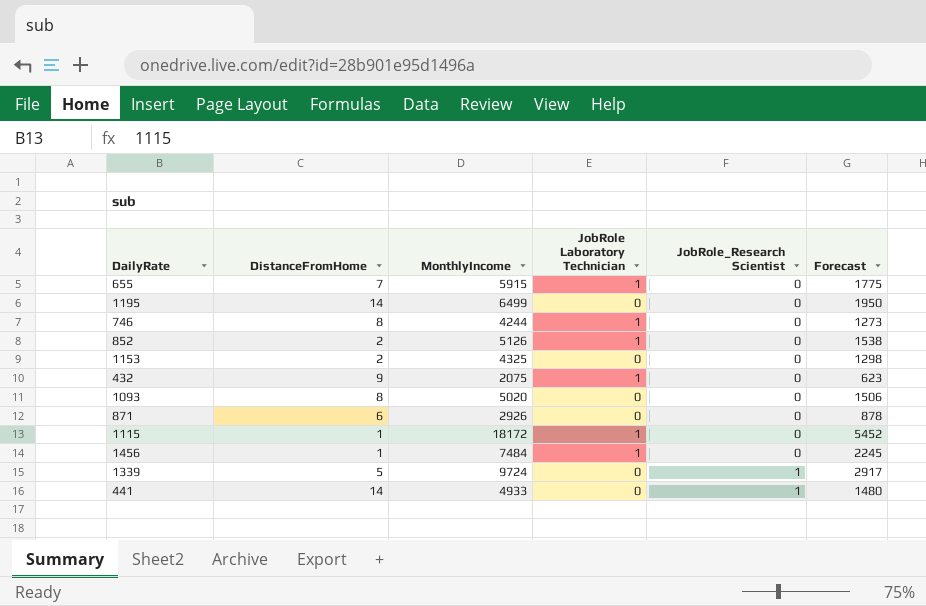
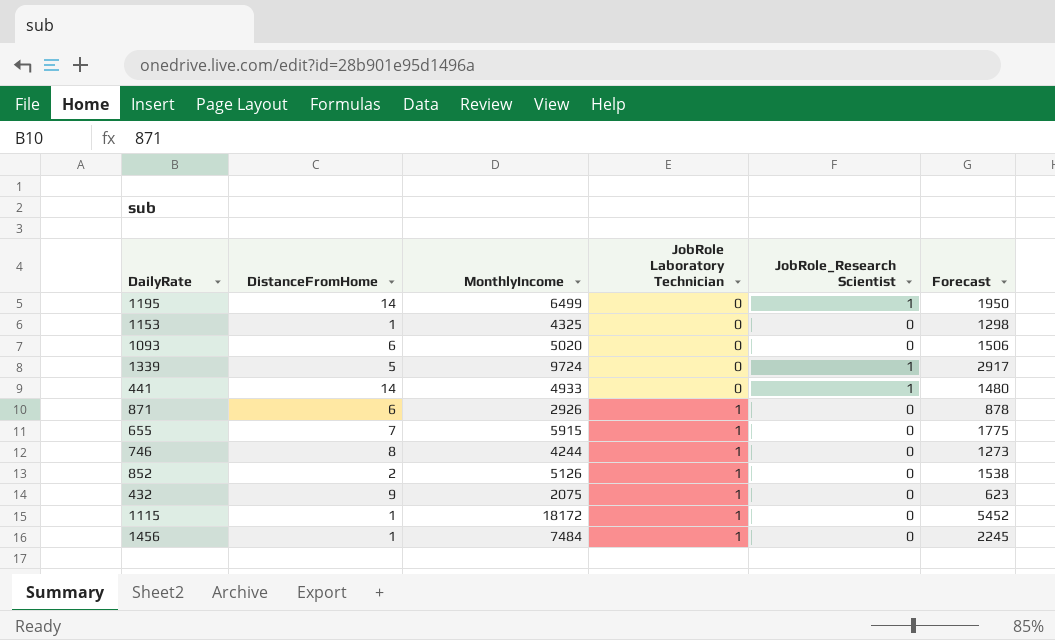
row order: JobRole_Research Scientist ascending -> JobRole Laboratory Technician ascending
1195 | JobRole_Research Scientist: 0 -> 1
1153 | DistanceFromHome: 2 -> 1
1093 | DistanceFromHome: 8 -> 6
871 | JobRole Laboratory Technician: 0 -> 1

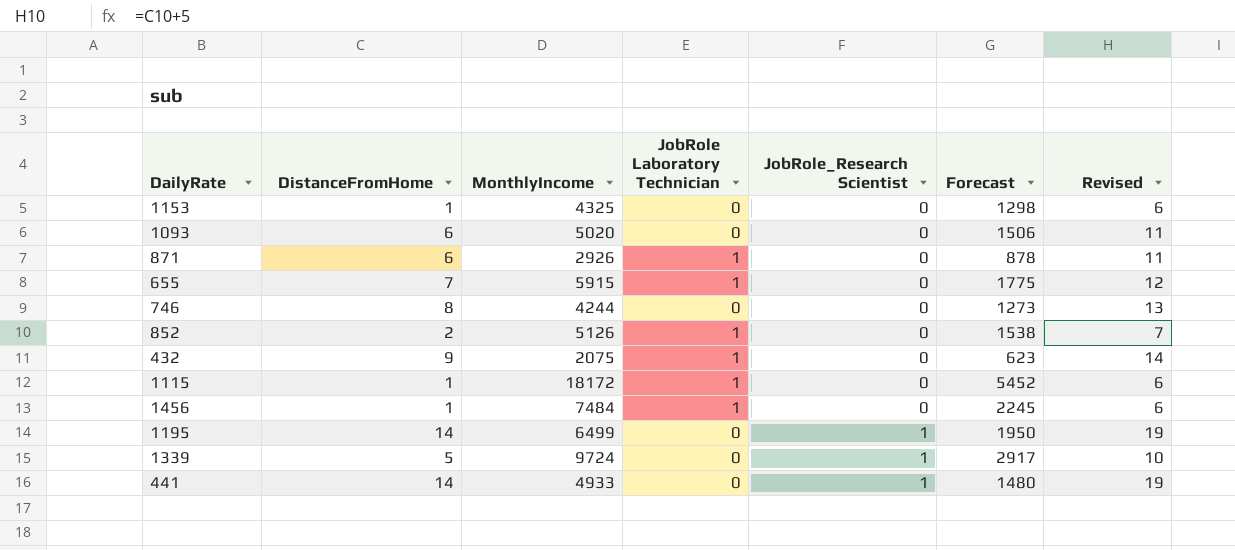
row order: JobRole Laboratory Technician ascending -> JobRole_Research Scientist ascending
column Revised | formula: none -> [DistanceFromHome] + 5
746 | JobRole Laboratory Technician: 1 -> 0

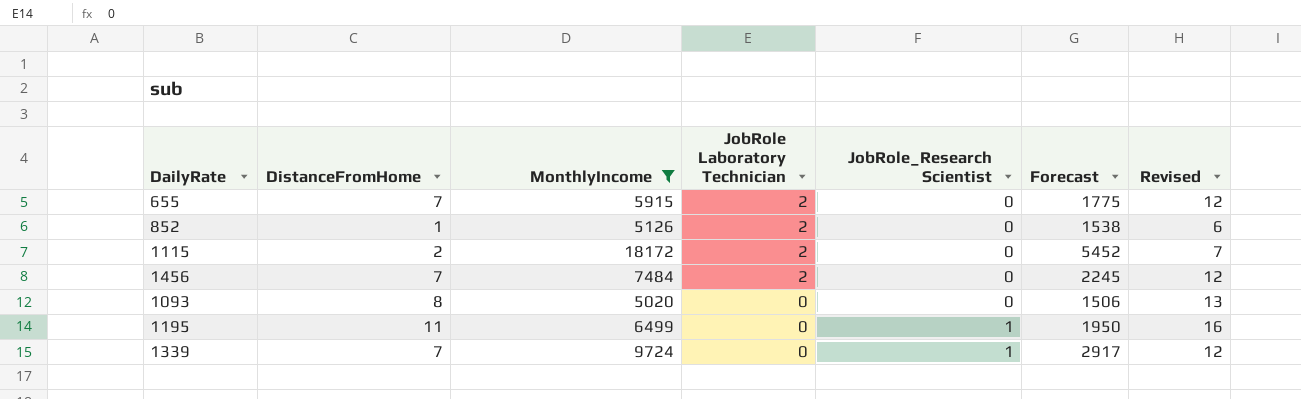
filter: none -> MonthlyIncome >= 5020
row order: JobRole_Research Scientist ascending -> JobRole Laboratory Technician descending
655 | JobRole Laboratory Technician: 1 -> 2
852 | DistanceFromHome: 2 -> 1
852 | JobRole Laboratory Technician: 1 -> 2
852 | Revised: 7 -> 6
1115 | DistanceFromHome: 1 -> 2
1115 | JobRole Laboratory Technician: 1 -> 2
1115 | Revised: 6 -> 7
1456 | DistanceFromHome: 1 -> 7
1456 | JobRole Laboratory Technician: 1 -> 2
1456 | Revised: 6 -> 12
1093 | DistanceFromHome: 6 -> 8
1093 | Revised: 11 -> 13
1195 | DistanceFromHome: 14 -> 11
1195 | Revised: 19 -> 16
1339 | DistanceFromHome: 5 -> 7
1339 | Revised: 10 -> 12

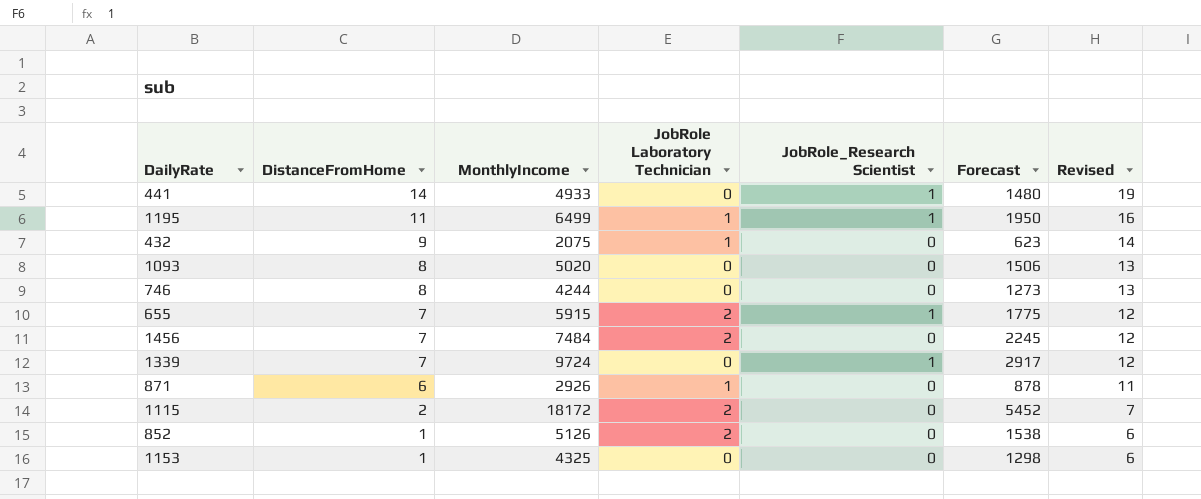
filter: MonthlyIncome >= 5020 -> none
row order: JobRole Laboratory Technician descending -> DistanceFromHome descending
1195 | JobRole Laboratory Technician: 0 -> 1
655 | JobRole_Research Scientist: 0 -> 1

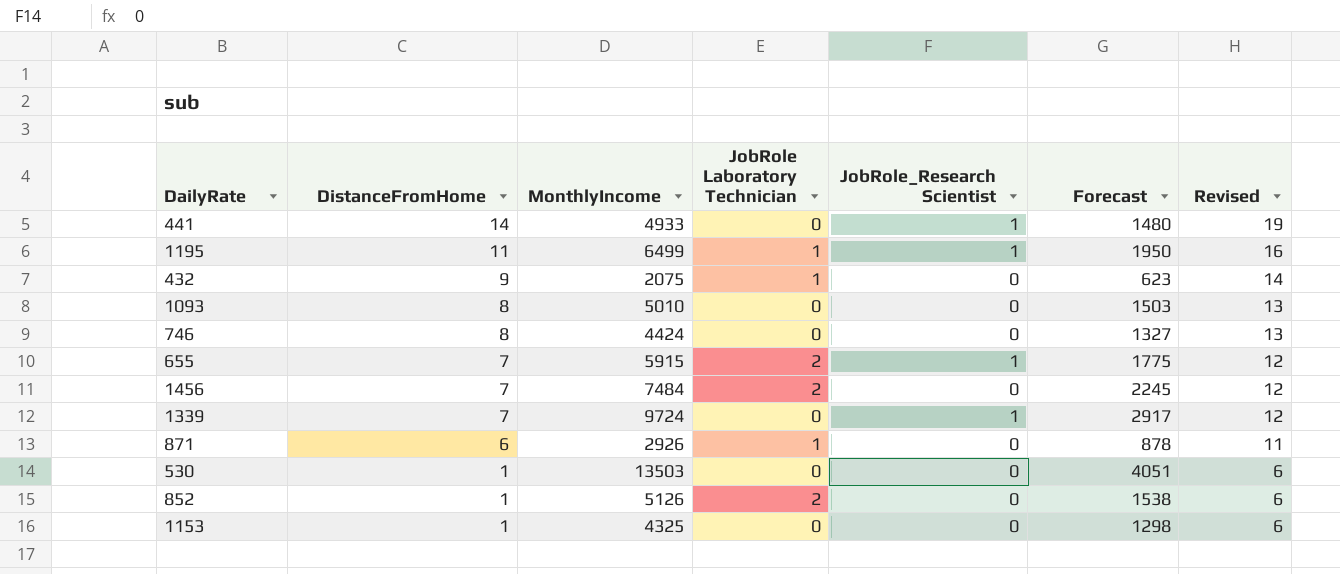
row 1115: 2 | 18172 | 2 | 0 | 5452 | 7 -> none
1093 | MonthlyIncome: 5020 -> 5010
1093 | Forecast: 1506 -> 1503
746 | MonthlyIncome: 4244 -> 4424
746 | Forecast: 1273 -> 1327
row 530: none -> 1 | 13503 | 0 | 0 | 4051 | 6

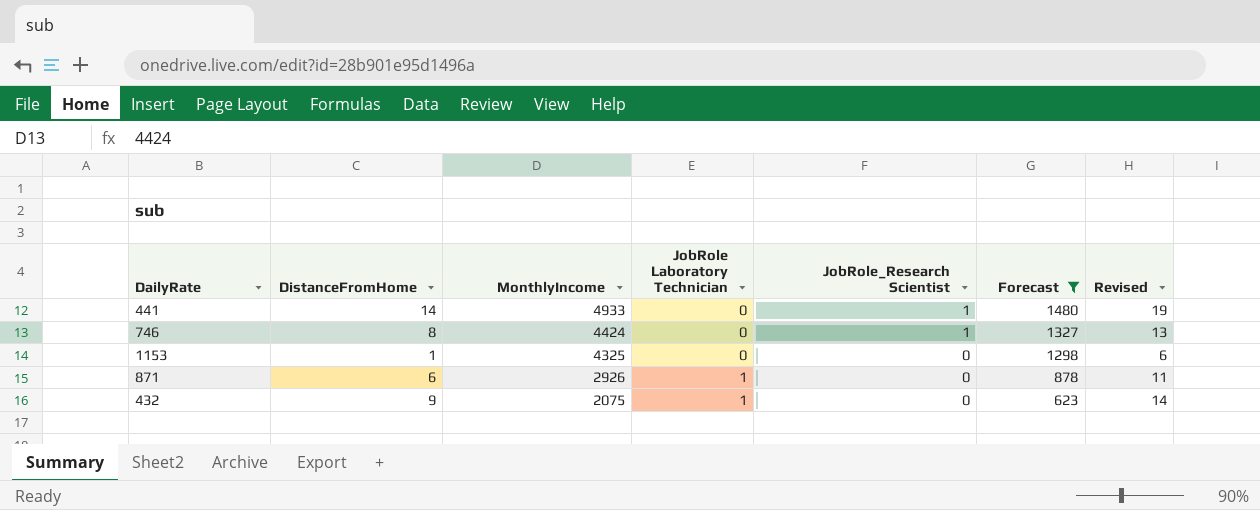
filter: none -> Forecast <= 1480
row order: DistanceFromHome descending -> MonthlyIncome descending
746 | JobRole_Research Scientist: 0 -> 1

